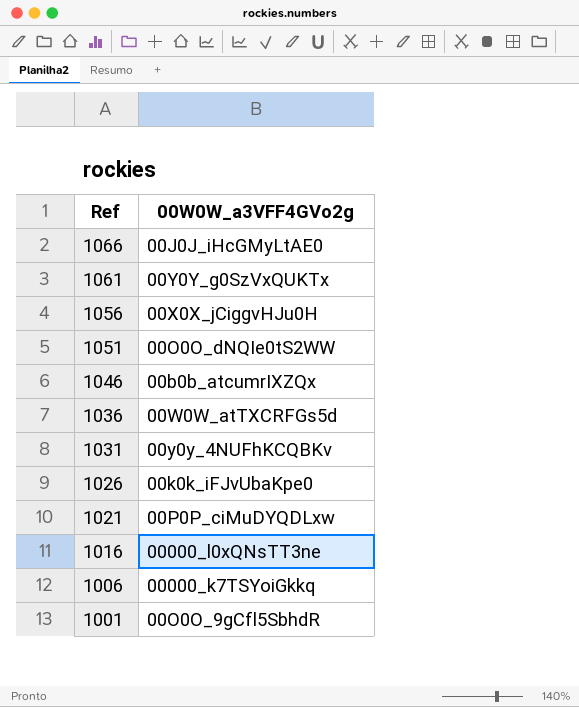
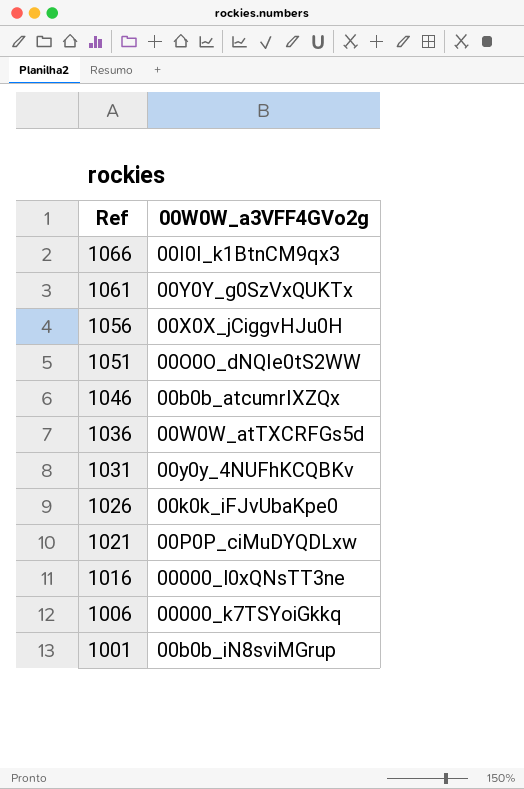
1066 | 00W0W_a3VFF4GVo2g: 00J0J_iHcGMyLtAE0 -> 00I0I_k1BtnCM9qx3
1001 | 00W0W_a3VFF4GVo2g: 00O0O_9gCfl5SbhdR -> 00b0b_iN8sviMGrup

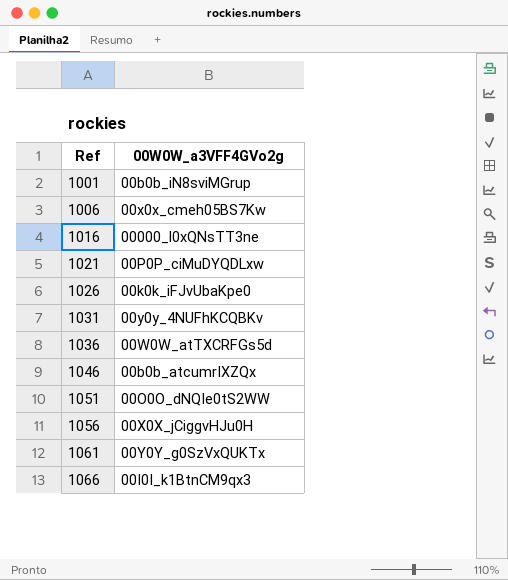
row order: Ref descending -> Ref ascending
1006 | 00W0W_a3VFF4GVo2g: 00000_k7TSYoiGkkq -> 00x0x_cmeh05BS7Kw

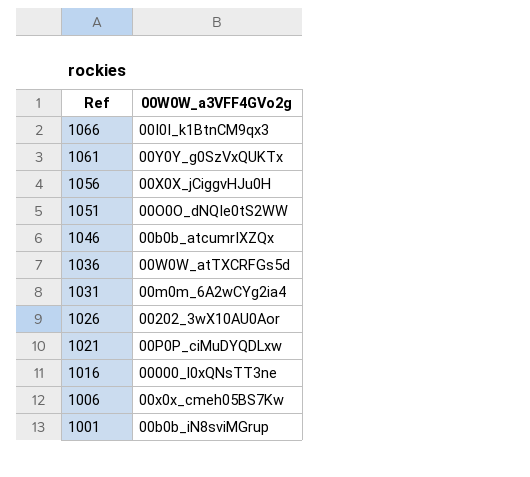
row order: Ref ascending -> Ref descending
1031 | 00W0W_a3VFF4GVo2g: 00y0y_4NUFhKCQBKv -> 00m0m_6A2wCYg2ia4
1026 | 00W0W_a3VFF4GVo2g: 00k0k_iFJvUbaKpe0 -> 00202_3wX10AU0Aor

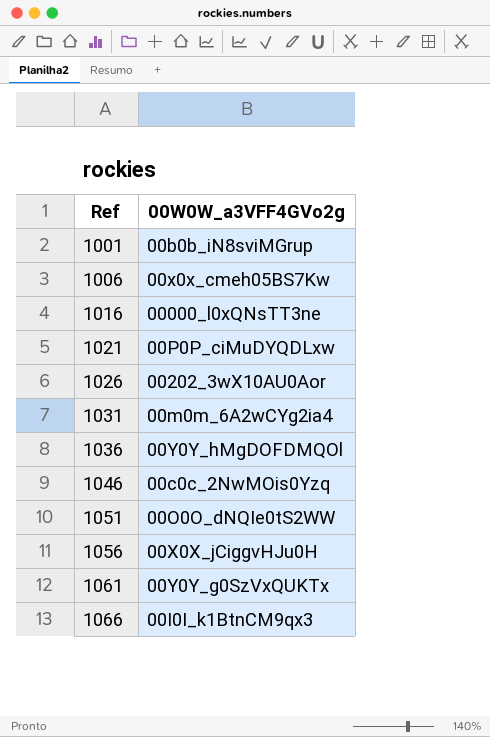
row order: Ref descending -> Ref ascending
1036 | 00W0W_a3VFF4GVo2g: 00W0W_atTXCRFGs5d -> 00Y0Y_hMgDOFDMQOl
1046 | 00W0W_a3VFF4GVo2g: 00b0b_atcumrIXZQx -> 00c0c_2NwMOis0Yzq

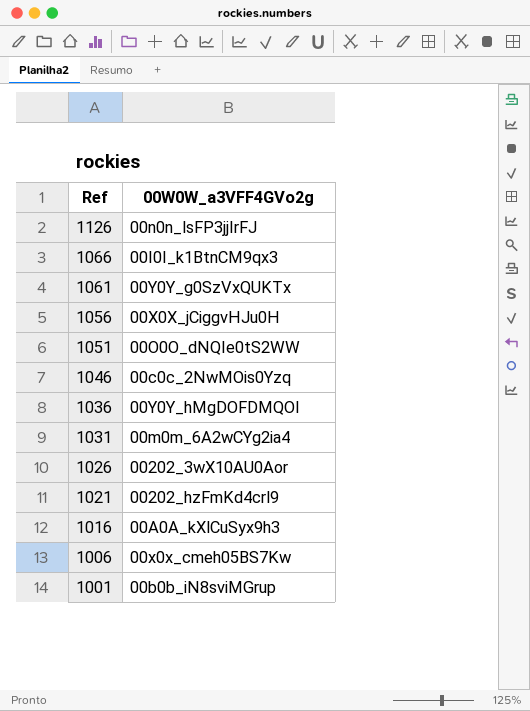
row order: Ref ascending -> Ref descending
row 1126: none -> 00n0n_lsFP3jjIrFJ
1021 | 00W0W_a3VFF4GVo2g: 00P0P_ciMuDYQDLxw -> 00202_hzFmKd4crl9
1016 | 00W0W_a3VFF4GVo2g: 00000_l0xQNsTT3ne -> 00A0A_kXlCuSyx9h3

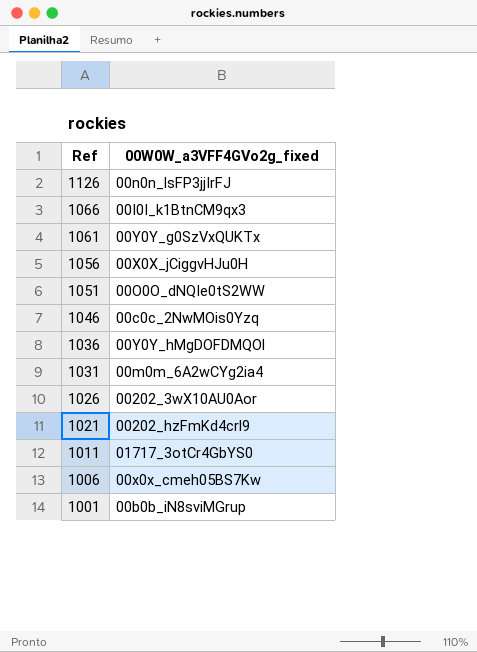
column name: 00W0W_a3VFF4GVo2g -> 00W0W_a3VFF4GVo2g_fixed
row 1016: 00A0A_kXlCuSyx9h3 -> none
row 1011: none -> 01717_3otCr4GbYS0

